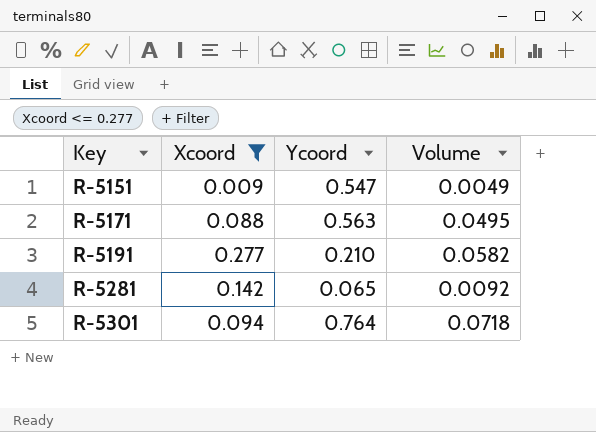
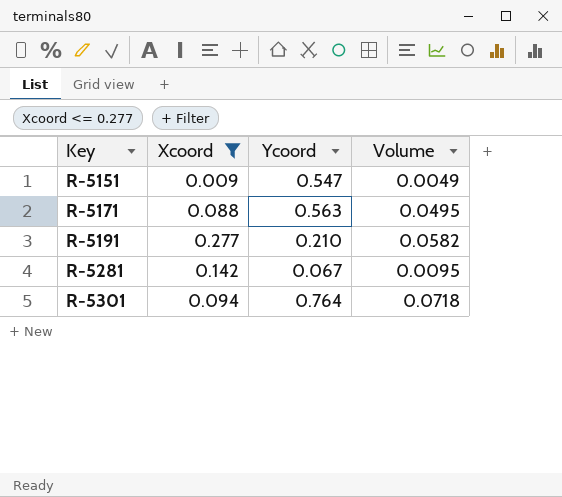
R-5281 | Ycoord: 0.065 -> 0.067
R-5281 | Volume: 0.0092 -> 0.0095

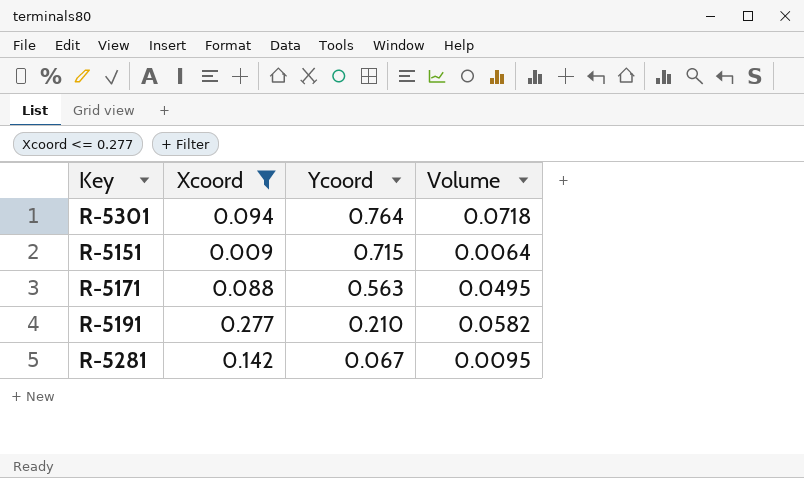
row order: Key ascending -> Ycoord descending
R-5151 | Ycoord: 0.547 -> 0.715
R-5151 | Volume: 0.0049 -> 0.0064

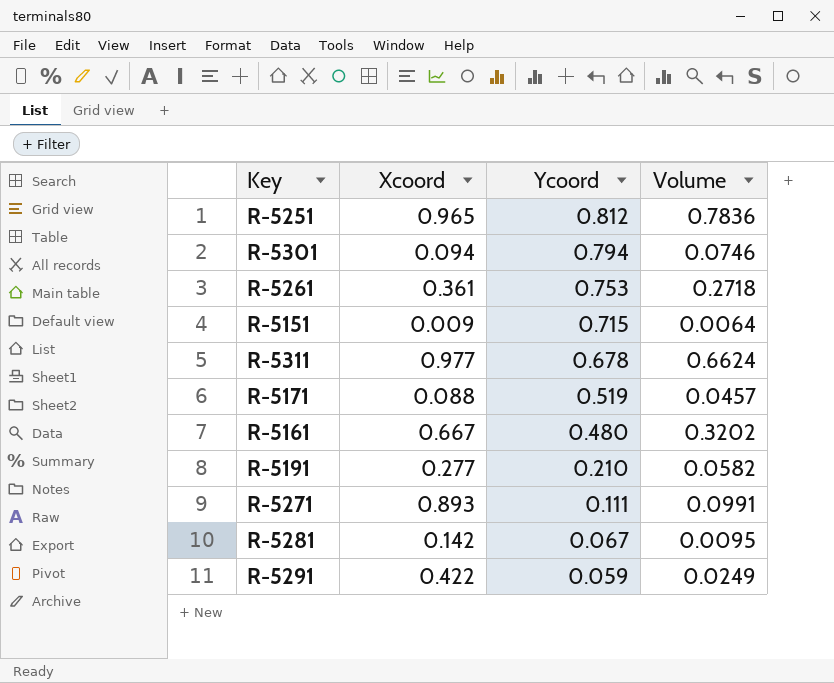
filter: Xcoord <= 0.277 -> none
R-5301 | Ycoord: 0.764 -> 0.794
R-5301 | Volume: 0.0718 -> 0.0746
R-5171 | Ycoord: 0.563 -> 0.519
R-5171 | Volume: 0.0495 -> 0.0457

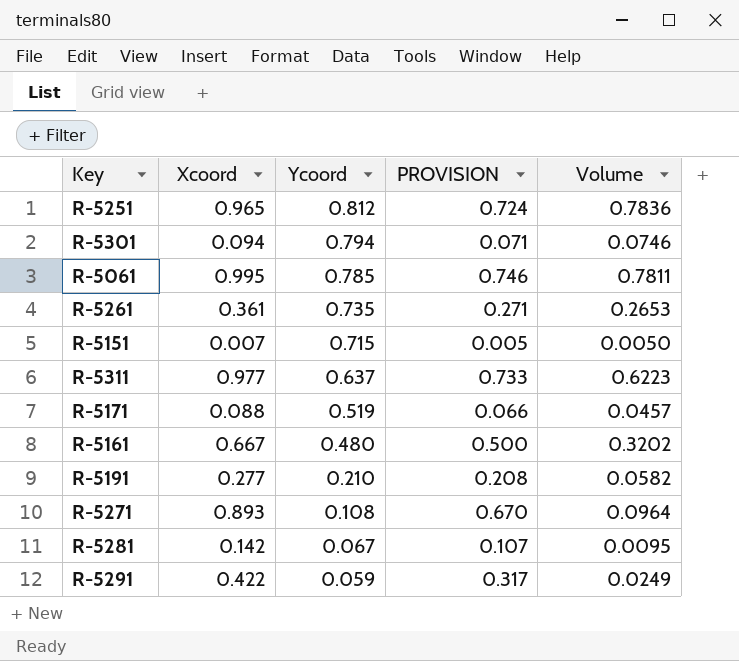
column PROVISION | formula: none -> [Xcoord] * 0.75
row R-5061: none -> 0.995 | 0.785 | 0.746 | 0.7811
R-5261 | Ycoord: 0.753 -> 0.735
R-5261 | Volume: 0.2718 -> 0.2653
R-5151 | Xcoord: 0.009 -> 0.007
R-5151 | Volume: 0.0064 -> 0.0050
R-5311 | Ycoord: 0.678 -> 0.637
R-5311 | Volume: 0.6624 -> 0.6223
R-5271 | Ycoord: 0.111 -> 0.108
R-5271 | Volume: 0.0991 -> 0.0964

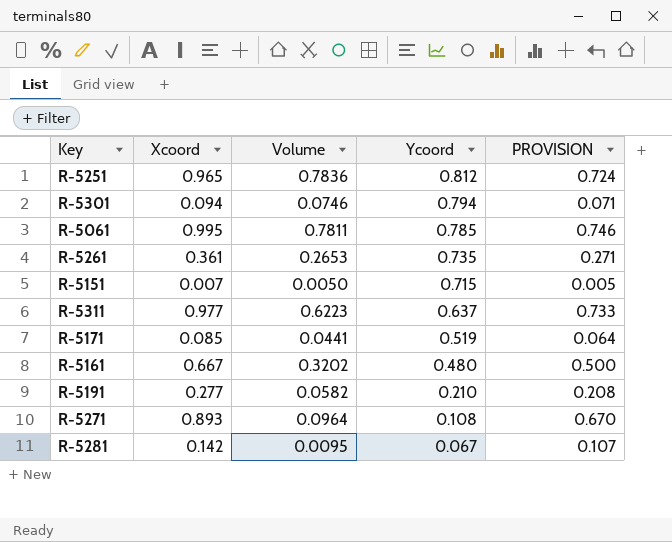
column Volume | position: 5 -> 3
row R-5291: 0.422 | 0.059 | 0.317 | 0.0249 -> none
R-5171 | Xcoord: 0.088 -> 0.085
R-5171 | Volume: 0.0457 -> 0.0441
R-5171 | PROVISION: 0.066 -> 0.064

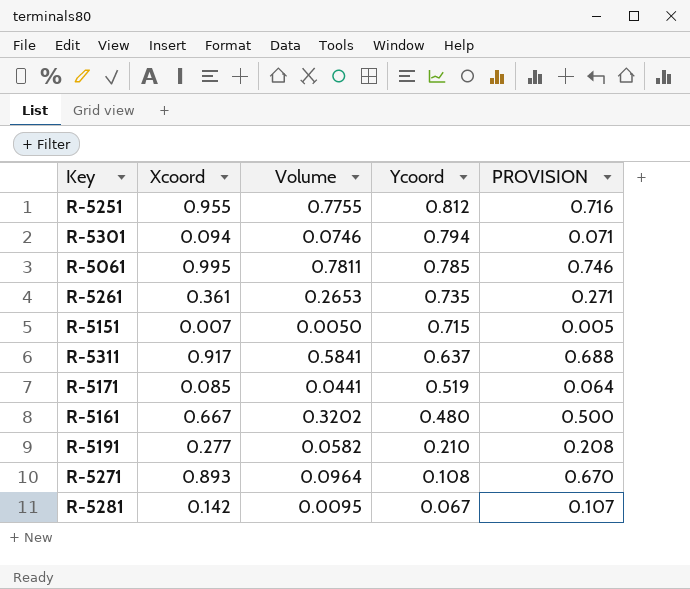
R-5251 | Xcoord: 0.965 -> 0.955
R-5251 | Volume: 0.7836 -> 0.7755
R-5251 | PROVISION: 0.724 -> 0.716
R-5311 | Xcoord: 0.977 -> 0.917
R-5311 | Volume: 0.6223 -> 0.5841
R-5311 | PROVISION: 0.733 -> 0.688

